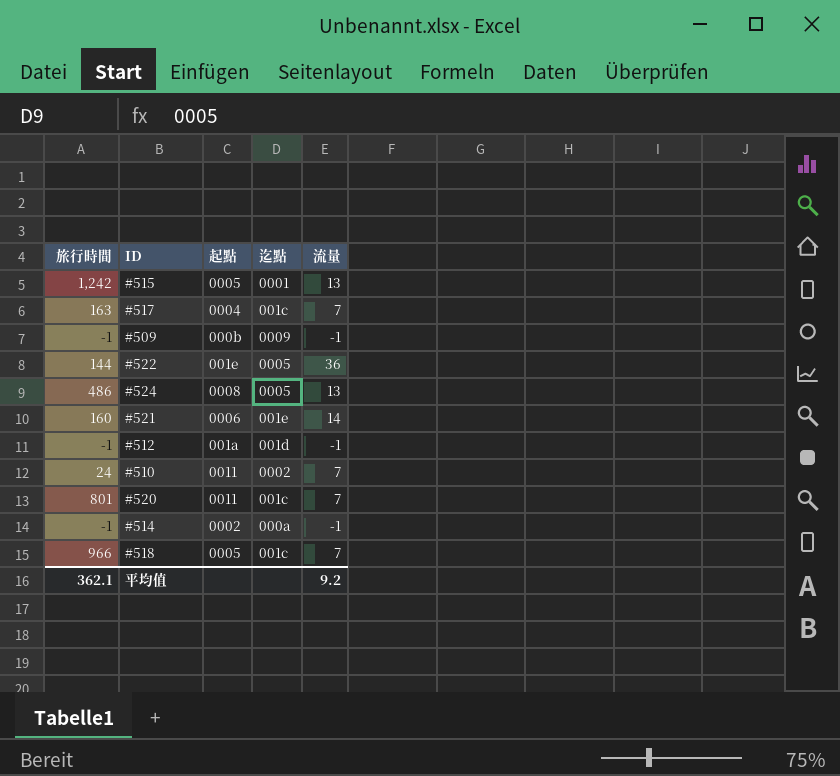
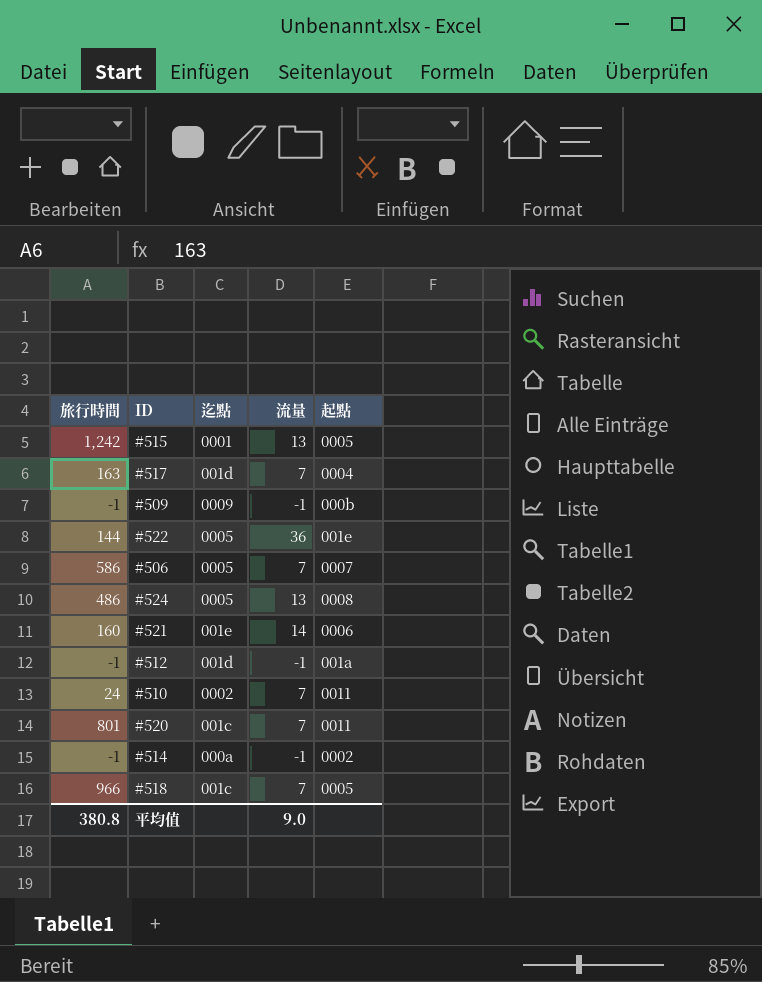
column 起點 | position: 3 -> 5
#517 | 迄點: 001c -> 001d
row #506: none -> 586 | 0005 | 7 | 0007
平均值 | 旅行時間: 362.1 -> 380.8
平均值 | 流量: 9.2 -> 9.0

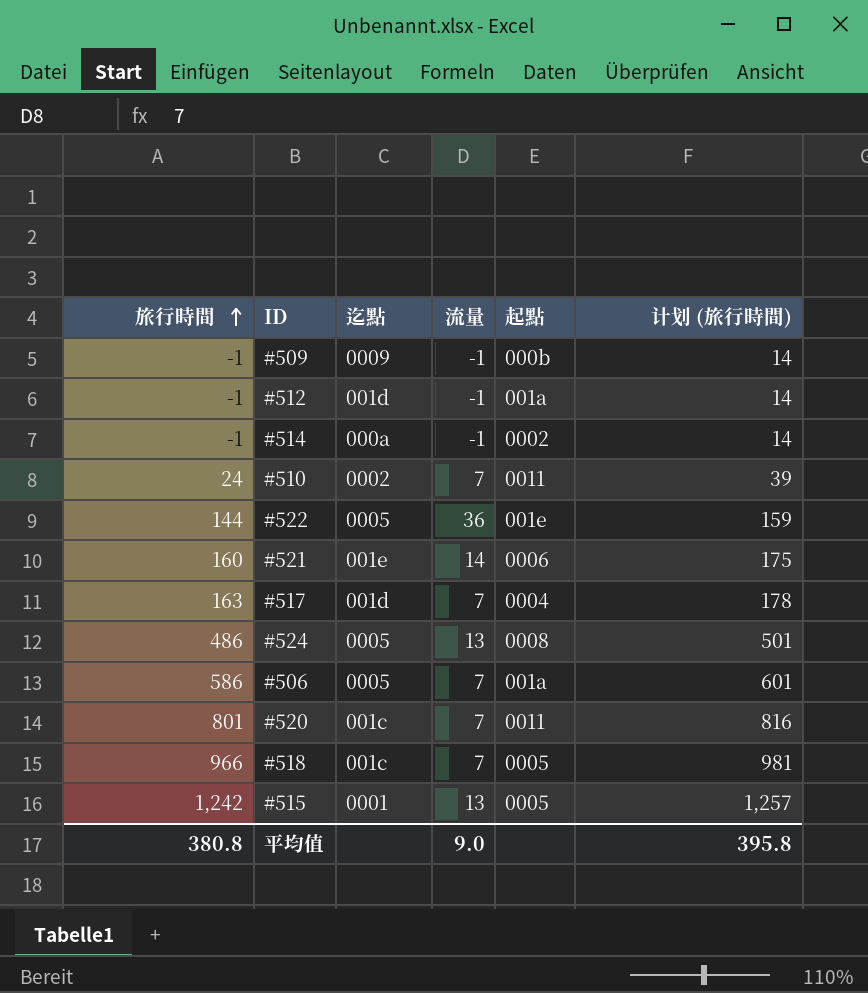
row order: none -> 旅行時間 ascending
column 计划 (旅行時間) | formula: none -> [旅行時間] + 15
#506 | 起點: 0007 -> 001a

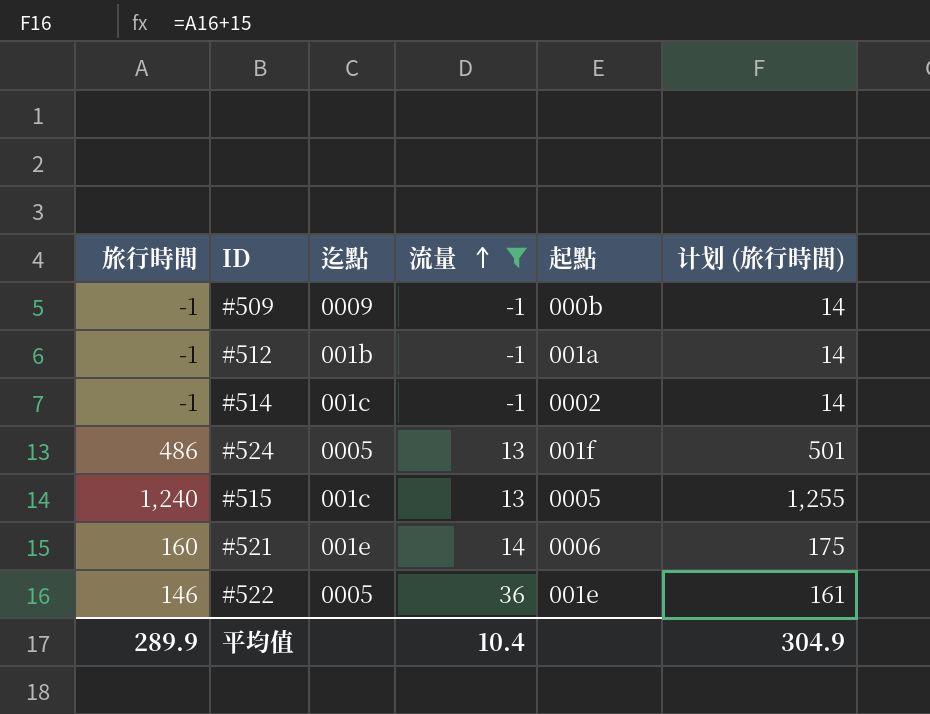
filter: none -> 流量 != 7
row order: 旅行時間 ascending -> 流量 ascending
#512 | 迄點: 001d -> 001b
#514 | 迄點: 000a -> 001c
#524 | 起點: 0008 -> 001f
#515 | 旅行時間: 1,242 -> 1,240
#515 | 迄點: 0001 -> 001c
#515 | 计划 (旅行時間): 1,257 -> 1,255
#522 | 旅行時間: 144 -> 146
#522 | 计划 (旅行時間): 159 -> 161
平均值 | 旅行時間: 380.8 -> 289.9
平均值 | 流量: 9.0 -> 10.4
平均值 | 计划 (旅行時間): 395.8 -> 304.9

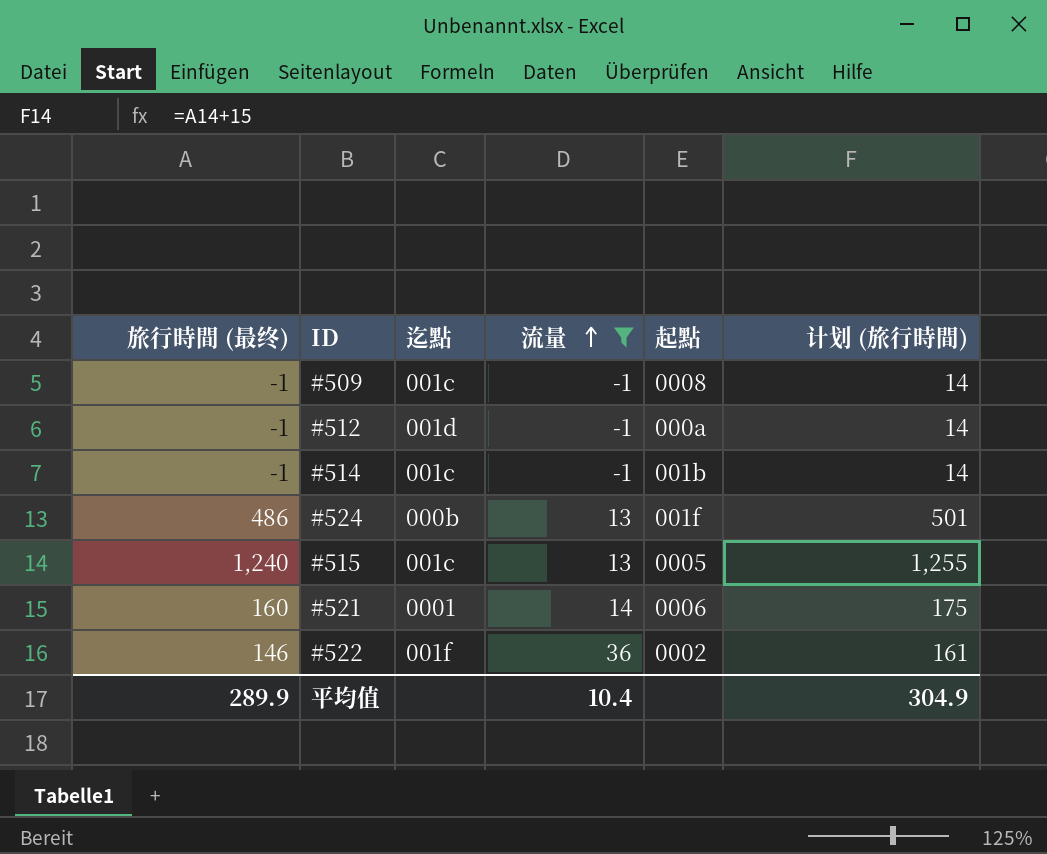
column name: 旅行時間 -> 旅行時間 (最终)
#509 | 迄點: 0009 -> 001c
#509 | 起點: 000b -> 0008
#512 | 迄點: 001b -> 001d
#512 | 起點: 001a -> 000a
#514 | 起點: 0002 -> 001b
#524 | 迄點: 0005 -> 000b
#521 | 迄點: 001e -> 0001
#522 | 迄點: 0005 -> 001f
#522 | 起點: 001e -> 0002

